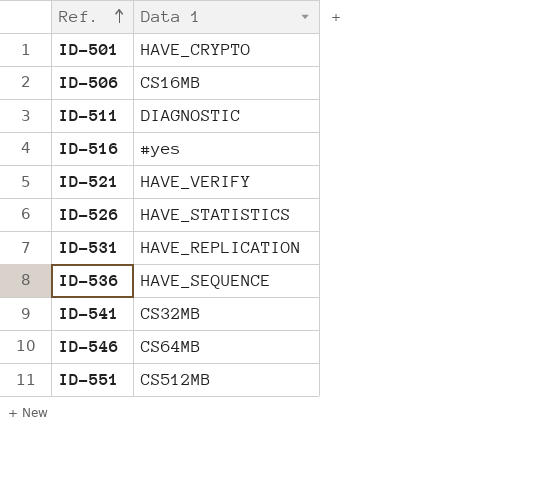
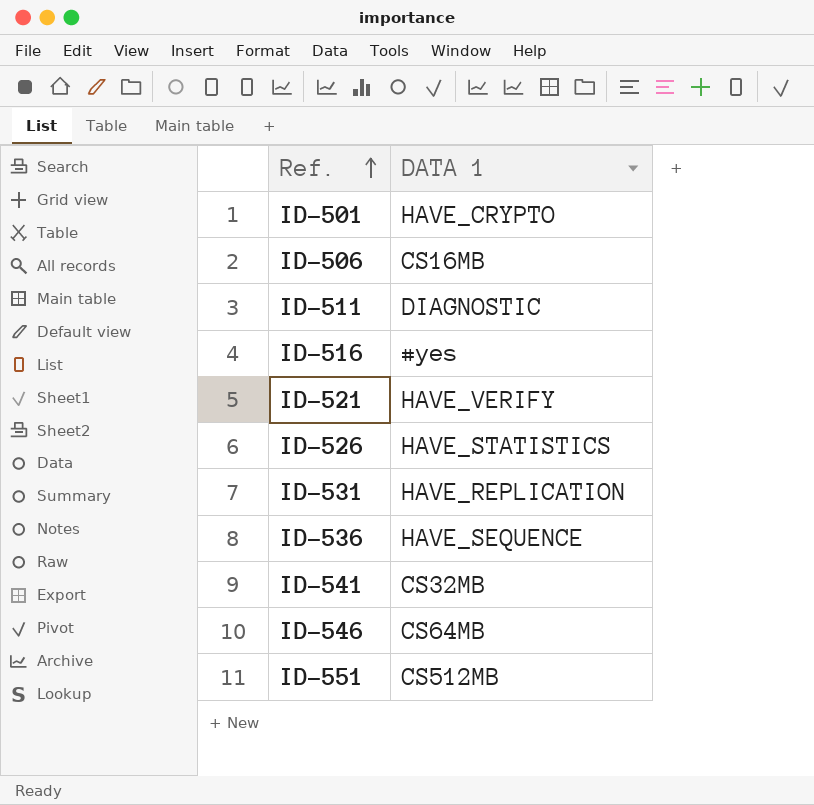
column name: Data 1 -> DATA 1

